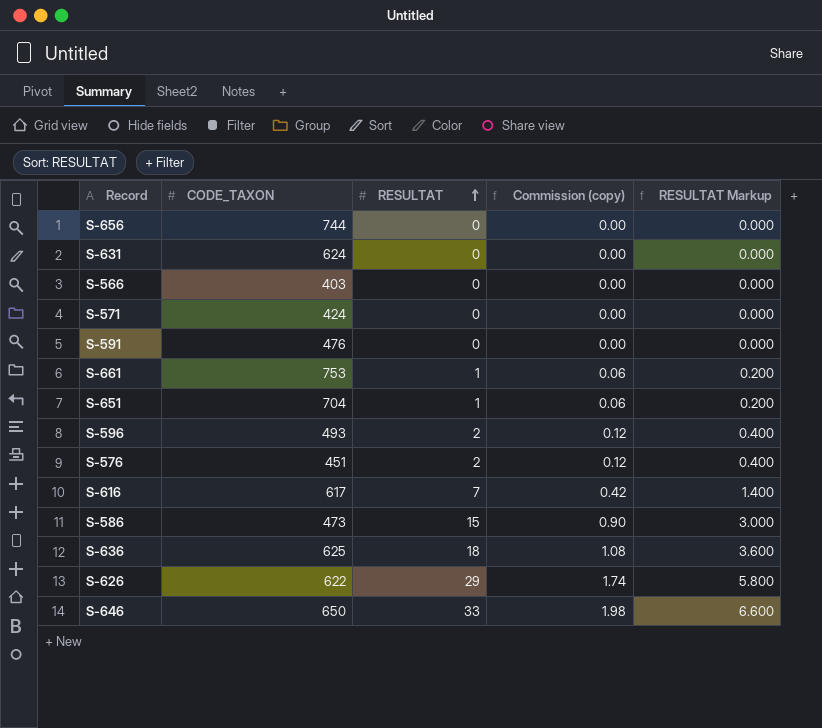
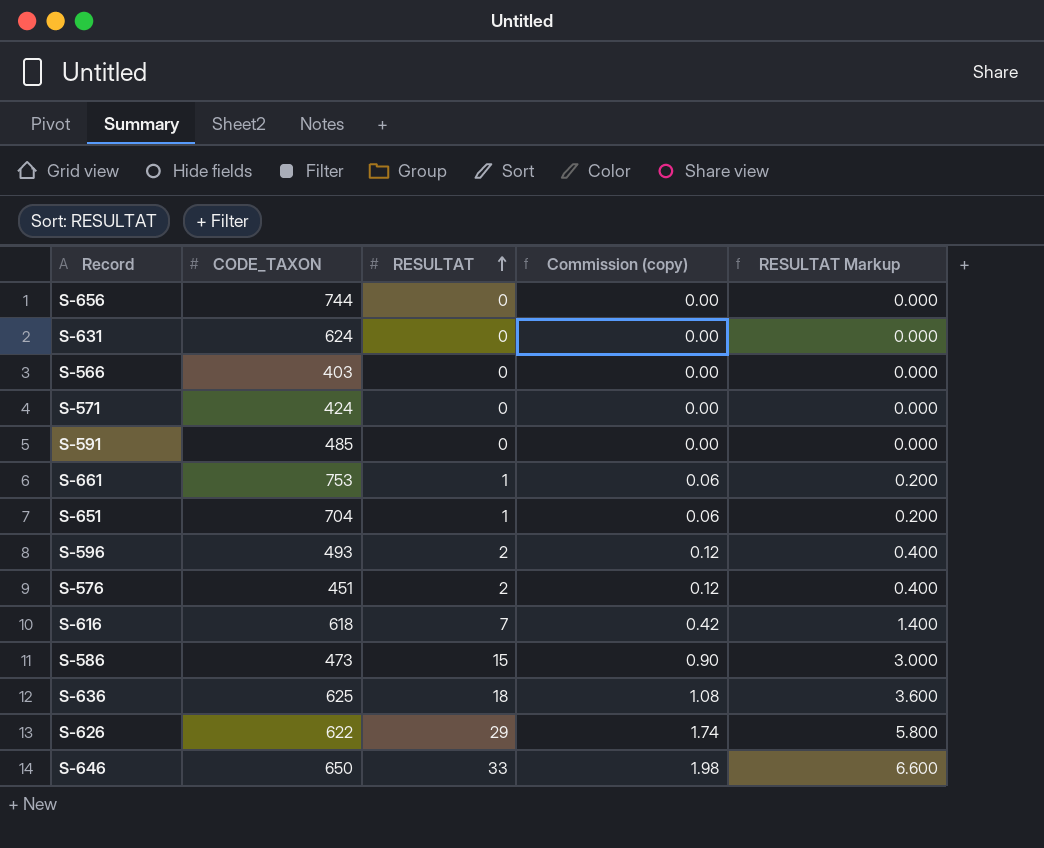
S-591 | CODE_TAXON: 476 -> 485
S-616 | CODE_TAXON: 617 -> 618

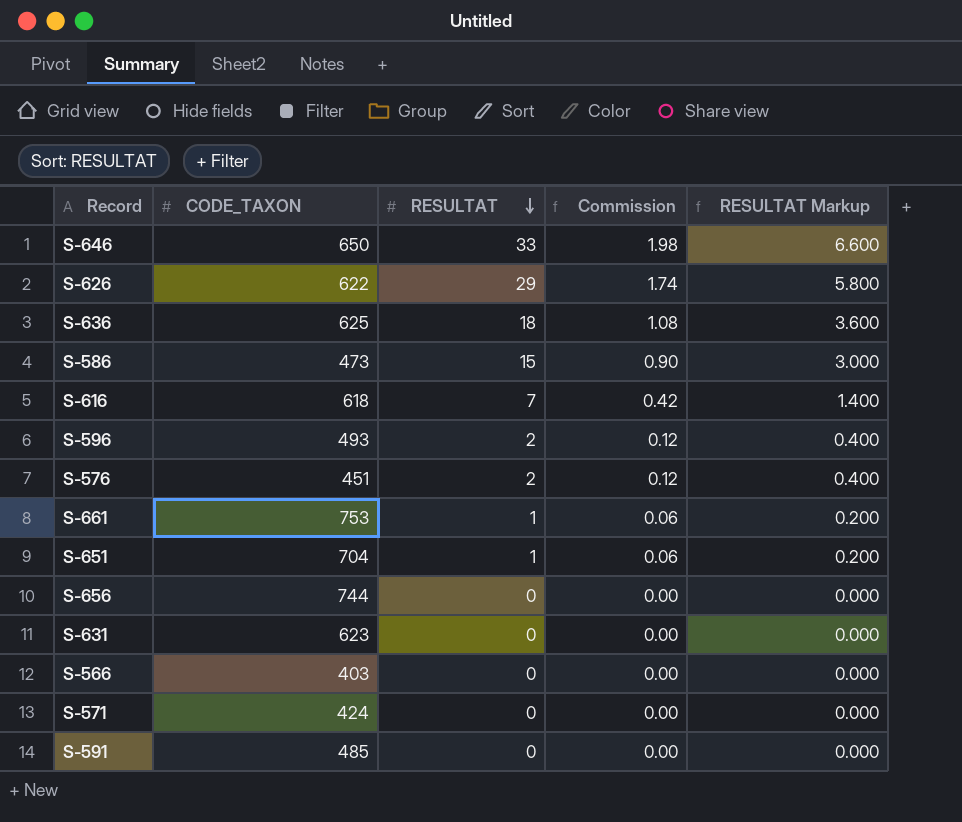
row order: RESULTAT ascending -> RESULTAT descending
column name: Commission (copy) -> Commission
S-631 | CODE_TAXON: 624 -> 623

